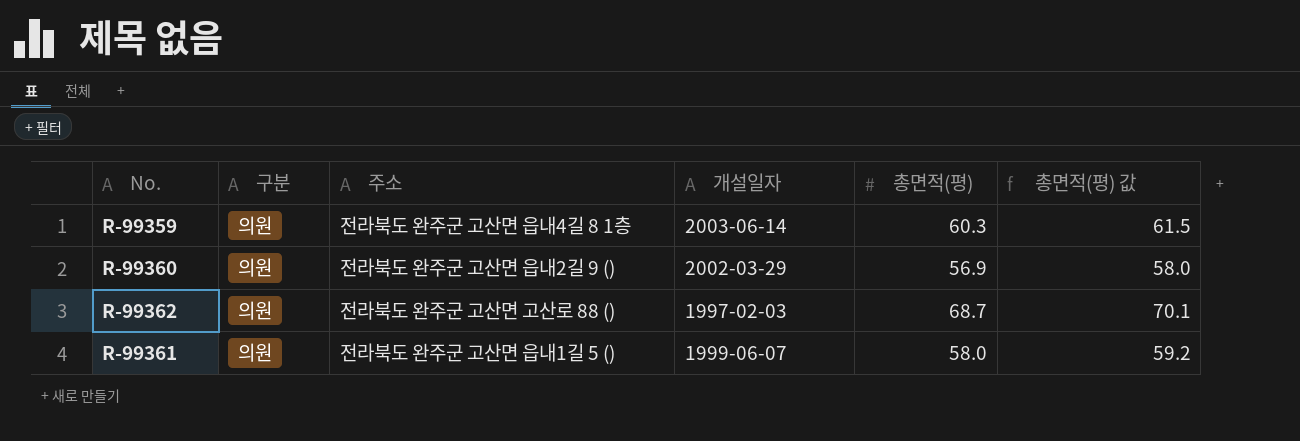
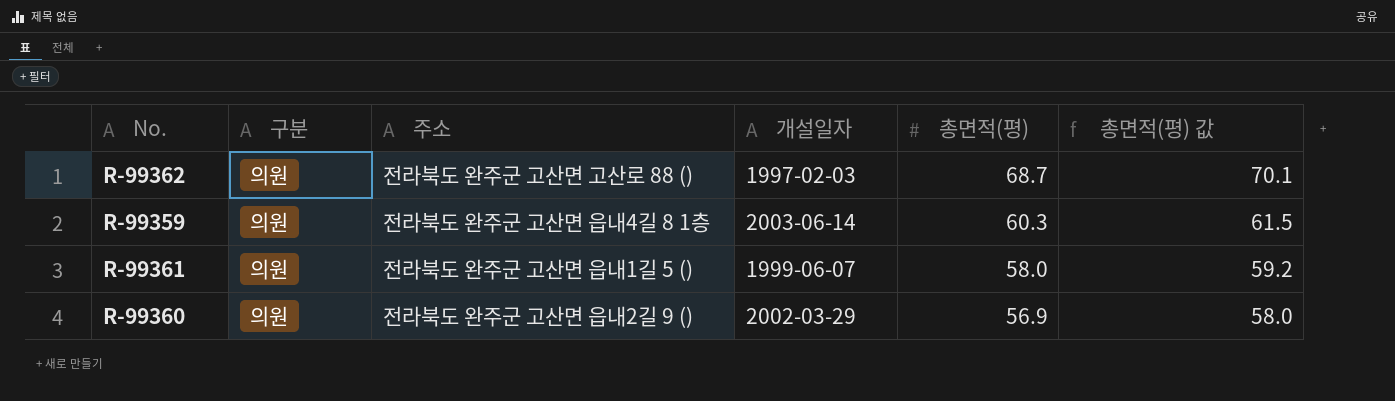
row order: none -> 총면적(평) descending

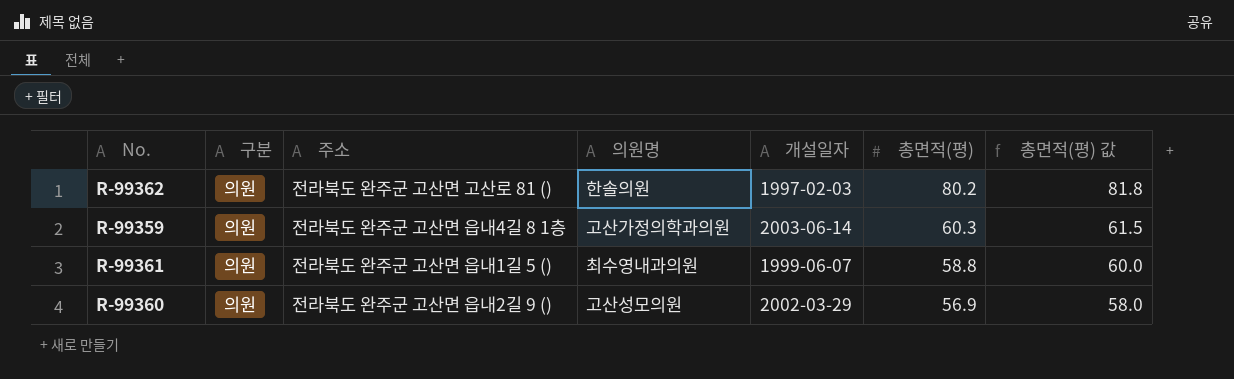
column 의원명 | position: none -> 4
R-99362 | 주소: 전라북도 완주군 고산면 고산로 88 () -> 전라북도 완주군 고산면 고산로 81 ()
R-99362 | 총면적(평): 68.7 -> 80.2
R-99362 | 총면적(평) 값: 70.1 -> 81.8
R-99361 | 총면적(평): 58.0 -> 58.8
R-99361 | 총면적(평) 값: 59.2 -> 60.0

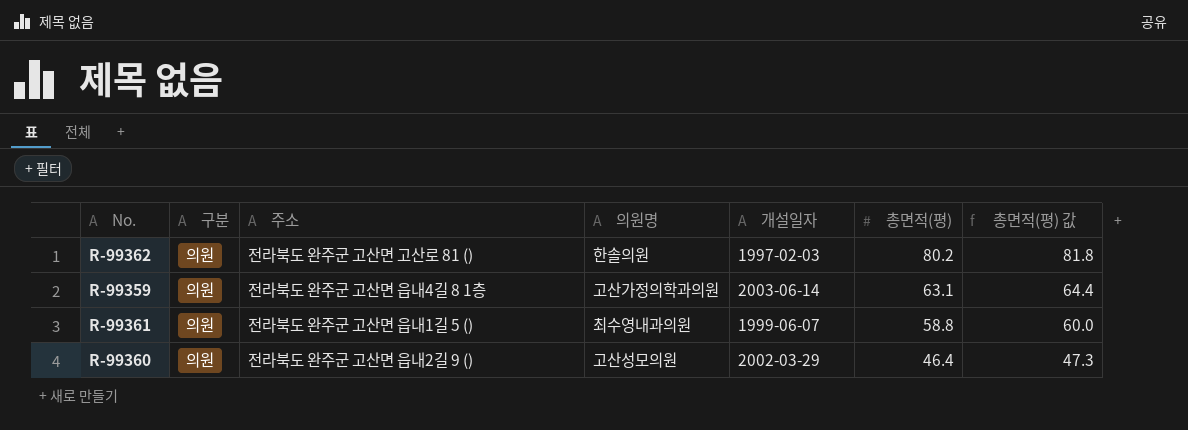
R-99359 | 총면적(평): 60.3 -> 63.1
R-99359 | 총면적(평) 값: 61.5 -> 64.4
R-99360 | 총면적(평): 56.9 -> 46.4
R-99360 | 총면적(평) 값: 58.0 -> 47.3

